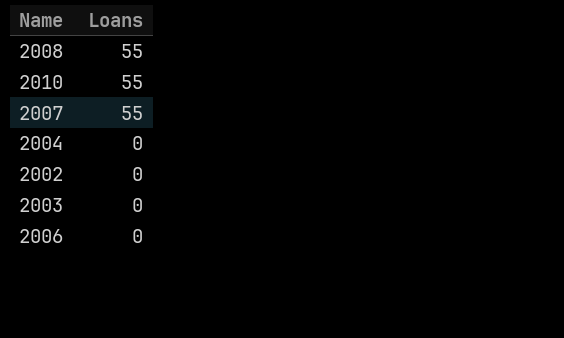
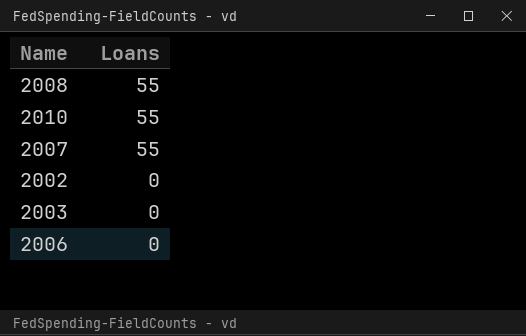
row 2004: 0 -> none

